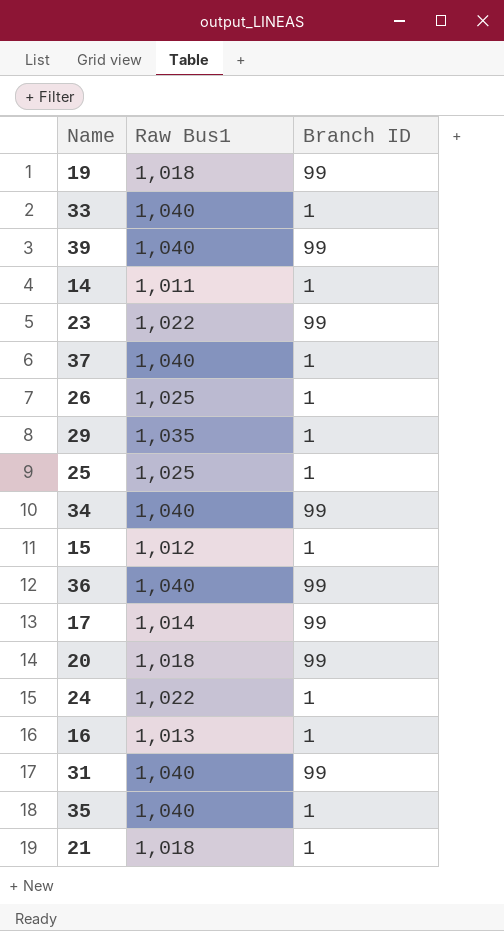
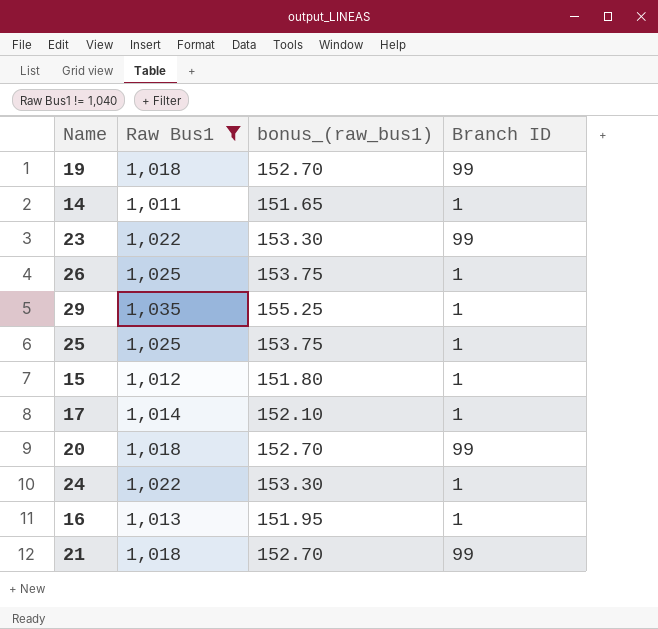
filter: none -> Raw Bus1 != 1,040
column bonus_(raw_bus1) | formula: none -> [Raw Bus1] * 0.15
17 | Branch ID: 99 -> 1
21 | Branch ID: 1 -> 99

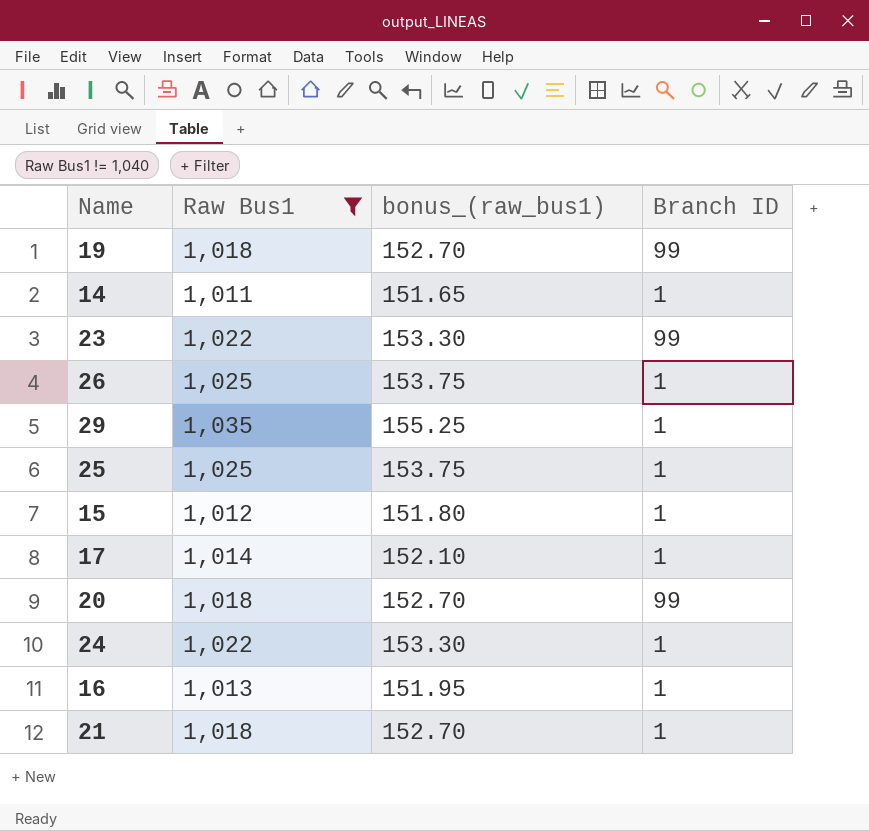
21 | Branch ID: 99 -> 1

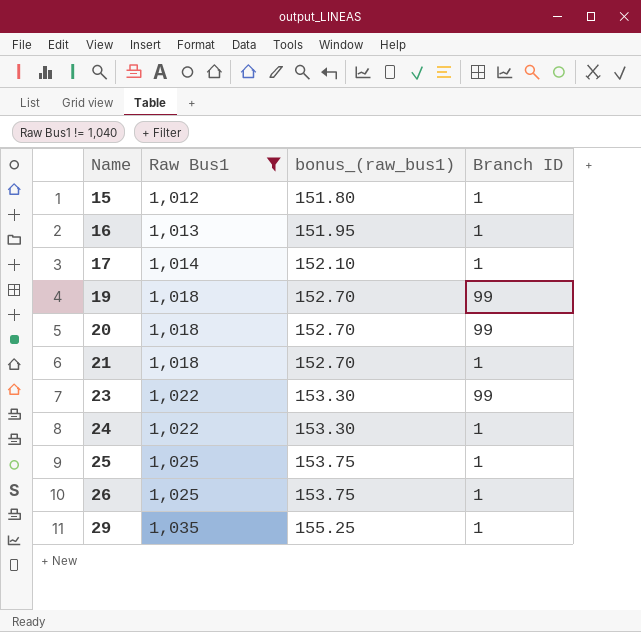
row order: none -> Name ascending
row 14: 1,011 | 151.65 | 1 -> none

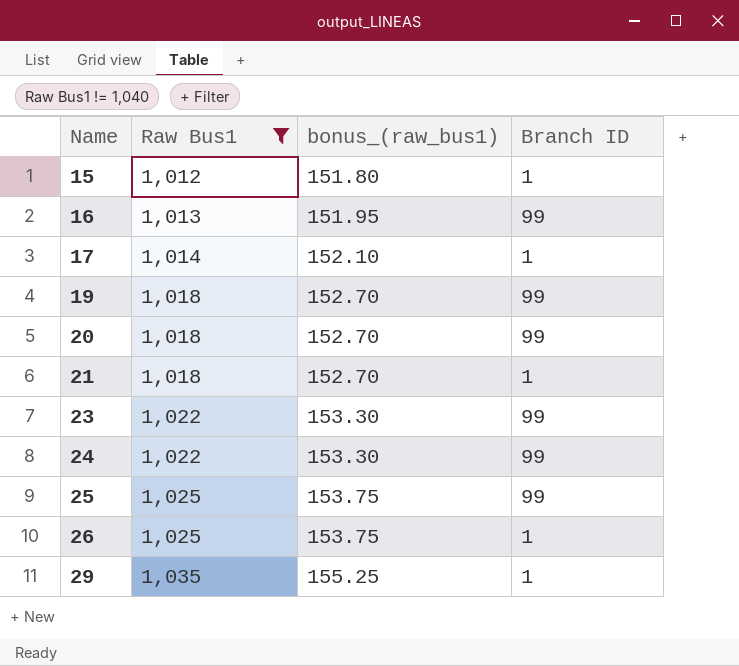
16 | Branch ID: 1 -> 99
24 | Branch ID: 1 -> 99
25 | Branch ID: 1 -> 99

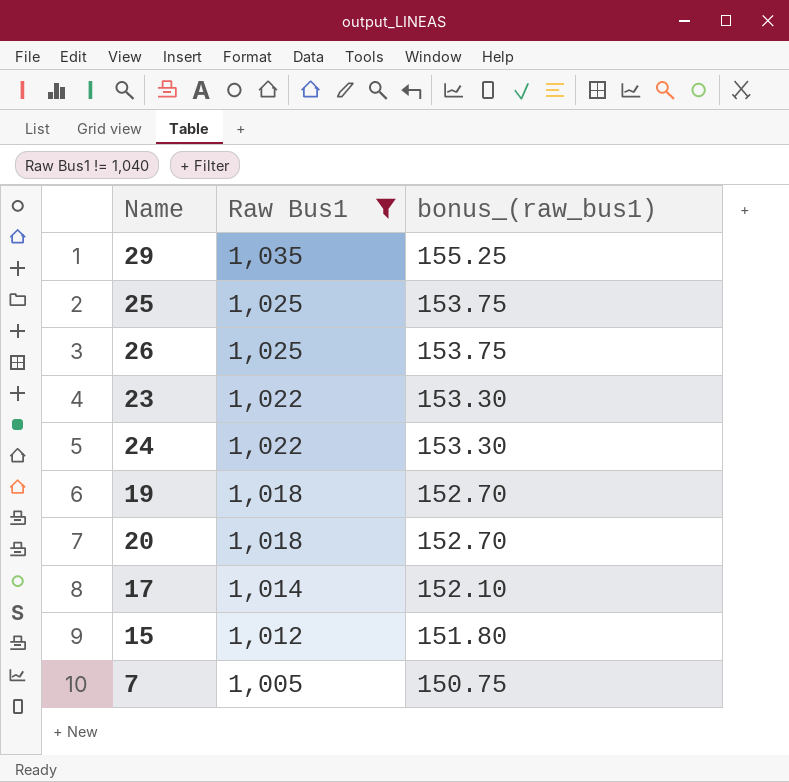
row order: Name ascending -> Raw Bus1 descending
column Branch ID | position: 4 -> none
row 16: 1,013 | 151.95 | 99 -> none
row 21: 1,018 | 152.70 | 1 -> none
row 7: none -> 1,005 | 150.75

